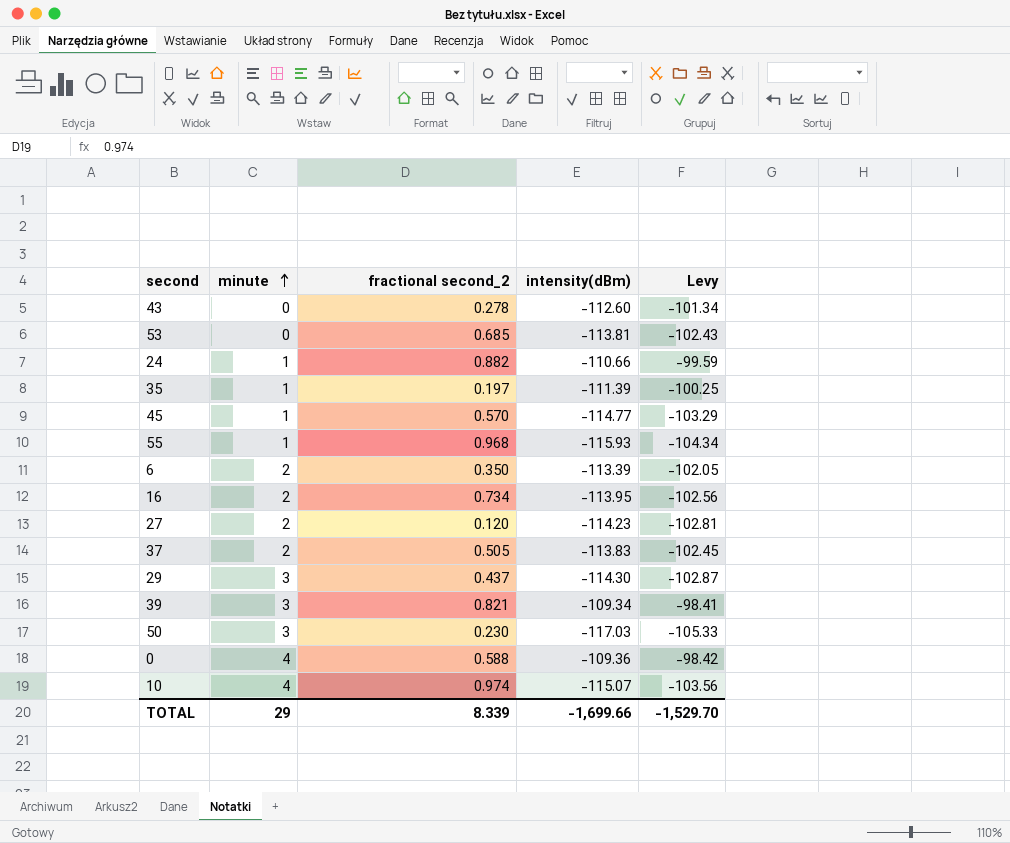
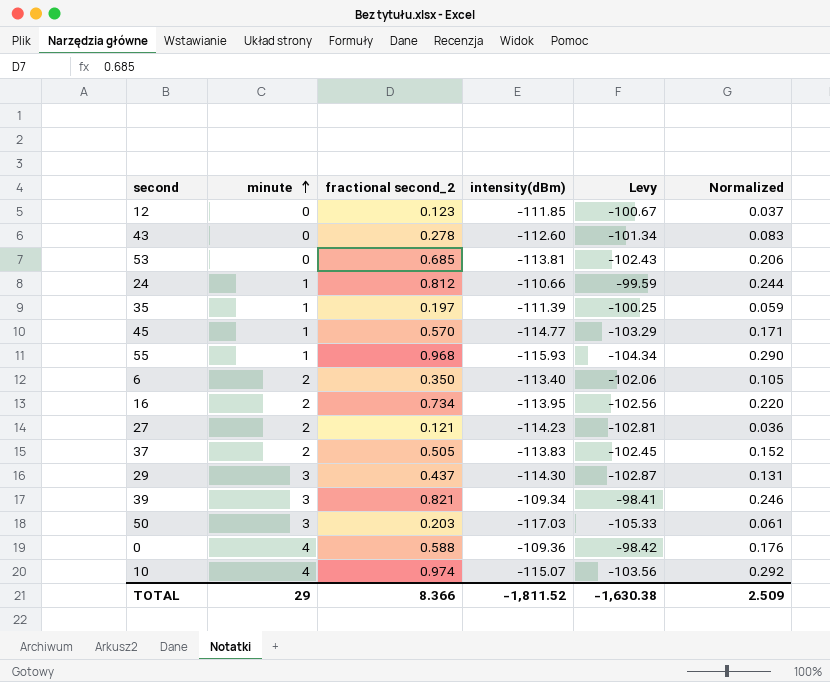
column Normalized | formula: none -> [fractional second_2] * 0.3
row 12: none -> 0 | 0.123 | -111.85 | -100.67 | 0.037
24 | fractional second_2: 0.882 -> 0.812
6 | intensity(dBm): -113.39 -> -113.40
6 | Levy: -102.05 -> -102.06
27 | fractional second_2: 0.120 -> 0.121
50 | fractional second_2: 0.230 -> 0.203
TOTAL | fractional second_2: 8.339 -> 8.366
TOTAL | intensity(dBm): -1,699.66 -> -1,811.52
TOTAL | Levy: -1,529.70 -> -1,630.38

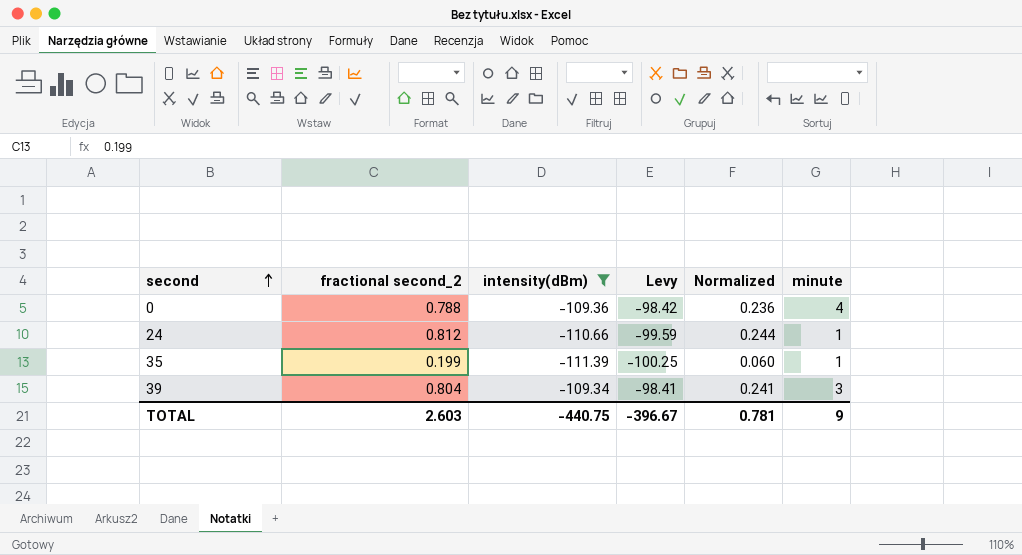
filter: none -> intensity(dBm) >= -111.39
row order: minute ascending -> second ascending
column minute | position: 2 -> 6
0 | fractional second_2: 0.588 -> 0.788
0 | Normalized: 0.176 -> 0.236
35 | fractional second_2: 0.197 -> 0.199
35 | Normalized: 0.059 -> 0.060
39 | fractional second_2: 0.821 -> 0.804
39 | Normalized: 0.246 -> 0.241
TOTAL | fractional second_2: 8.366 -> 2.603
TOTAL | intensity(dBm): -1,811.52 -> -440.75
TOTAL | Levy: -1,630.38 -> -396.67
TOTAL | Normalized: 2.509 -> 0.781
TOTAL | minute: 29 -> 9

